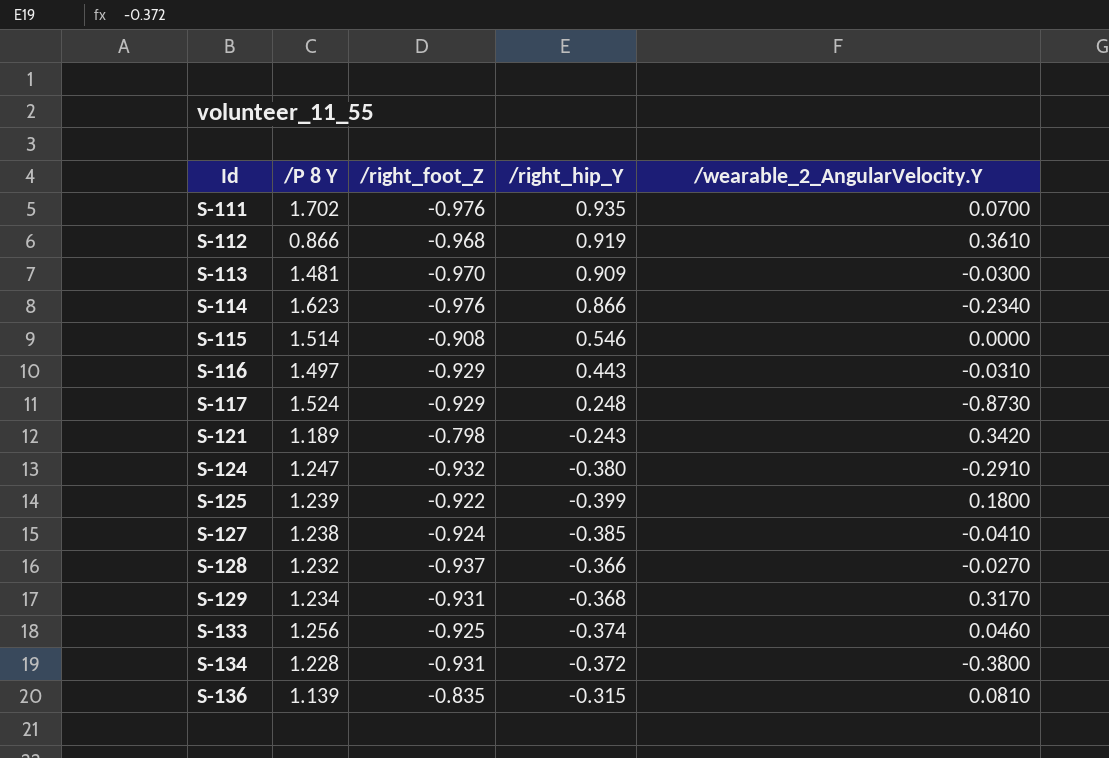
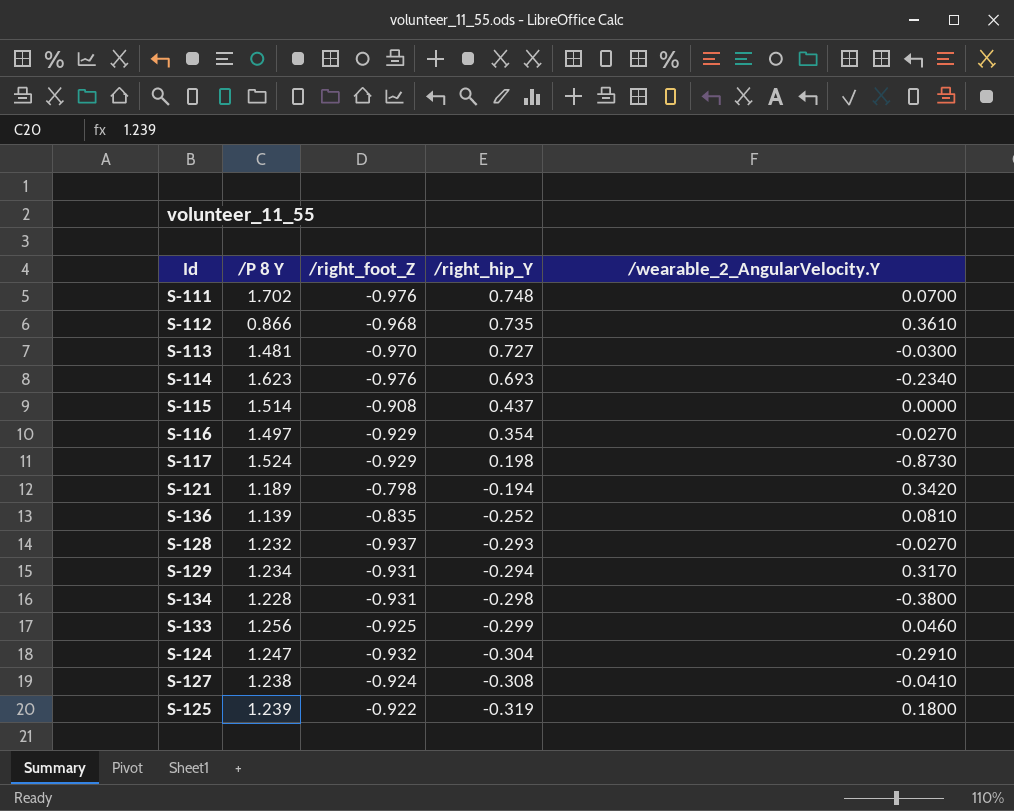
row order: Id ascending -> /right_hip_Y descending
S-111 | /right_hip_Y: 0.935 -> 0.748
S-112 | /right_hip_Y: 0.919 -> 0.735
S-113 | /right_hip_Y: 0.909 -> 0.727
S-114 | /right_hip_Y: 0.866 -> 0.693
S-115 | /right_hip_Y: 0.546 -> 0.437
S-116 | /right_hip_Y: 0.443 -> 0.354
S-116 | /wearable_2_AngularVelocity.Y: -0.0310 -> -0.0270
S-117 | /right_hip_Y: 0.248 -> 0.198
S-121 | /right_hip_Y: -0.243 -> -0.194
S-136 | /right_hip_Y: -0.315 -> -0.252
S-128 | /right_hip_Y: -0.366 -> -0.293
S-129 | /right_hip_Y: -0.368 -> -0.294
S-134 | /right_hip_Y: -0.372 -> -0.298
S-133 | /right_hip_Y: -0.374 -> -0.299
S-124 | /right_hip_Y: -0.380 -> -0.304
S-127 | /right_hip_Y: -0.385 -> -0.308
S-125 | /right_hip_Y: -0.399 -> -0.319

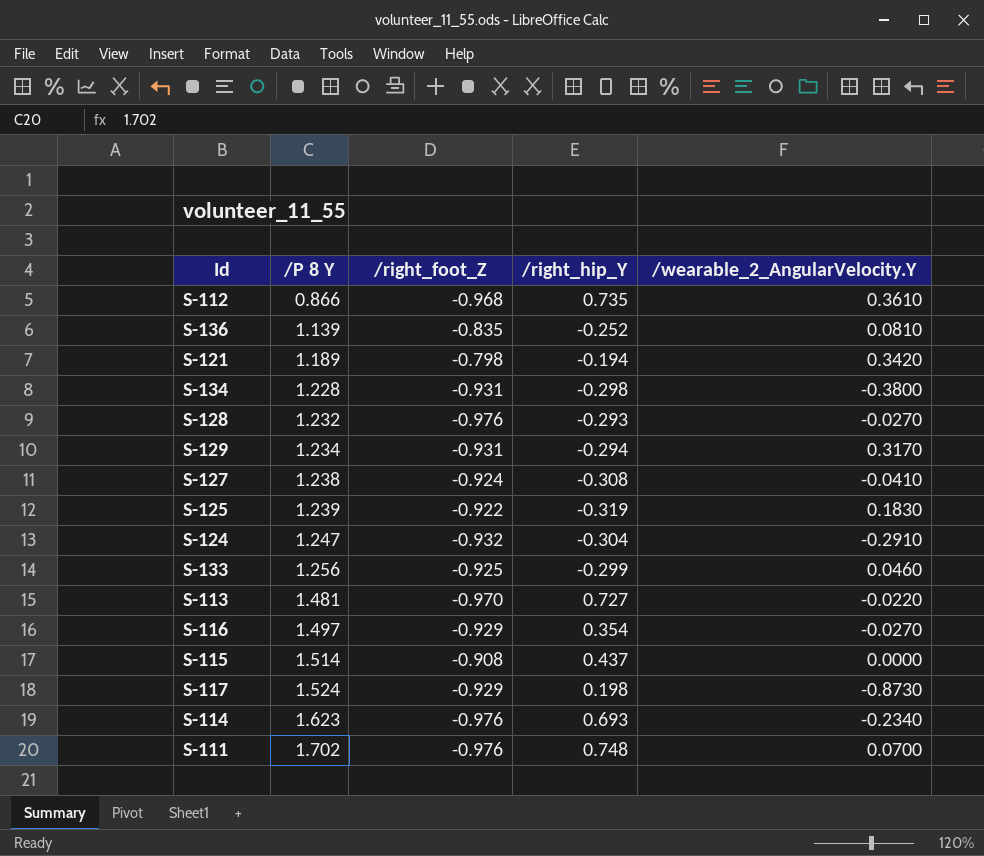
row order: /right_hip_Y descending -> /P 8 Y ascending
S-128 | /right_foot_Z: -0.937 -> -0.976
S-125 | /wearable_2_AngularVelocity.Y: 0.1800 -> 0.1830
S-113 | /wearable_2_AngularVelocity.Y: -0.0300 -> -0.0220

